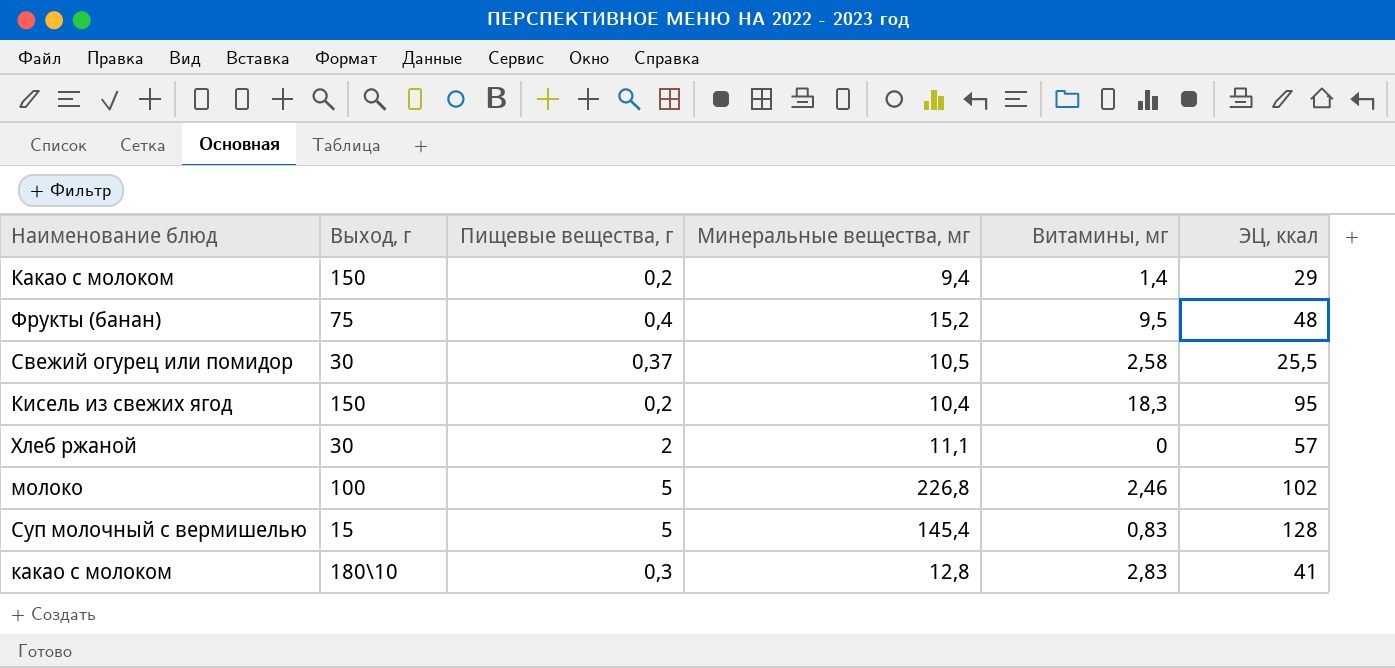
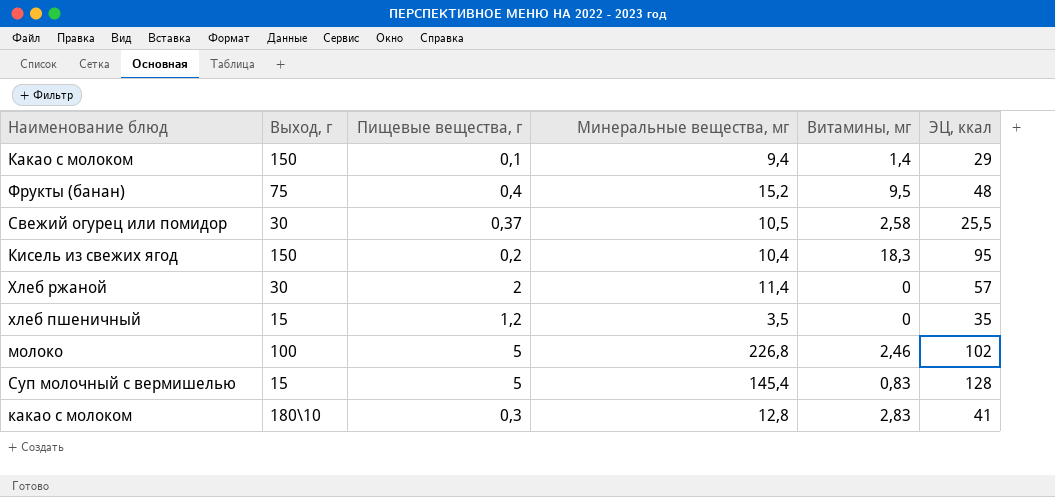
Какао с молоком | Пищевые вещества, г: 0,2 -> 0,1
Хлеб ржаной | Минеральные вещества, мг: 11,1 -> 11,4
row хлеб пшеничный: none -> 15 | 1,2 | 3,5 | 0 | 35

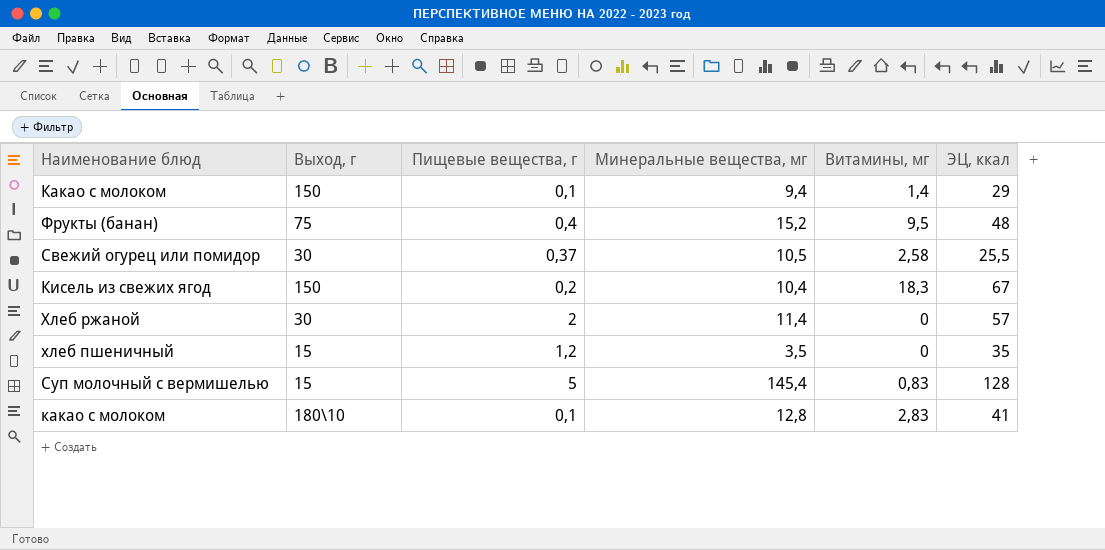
row молоко: 100 | 5 | 226,8 | 2,46 | 102 -> none
Кисель из свежих ягод | ЭЦ, ккал: 95 -> 67
какао с молоком | Пищевые вещества, г: 0,3 -> 0,1

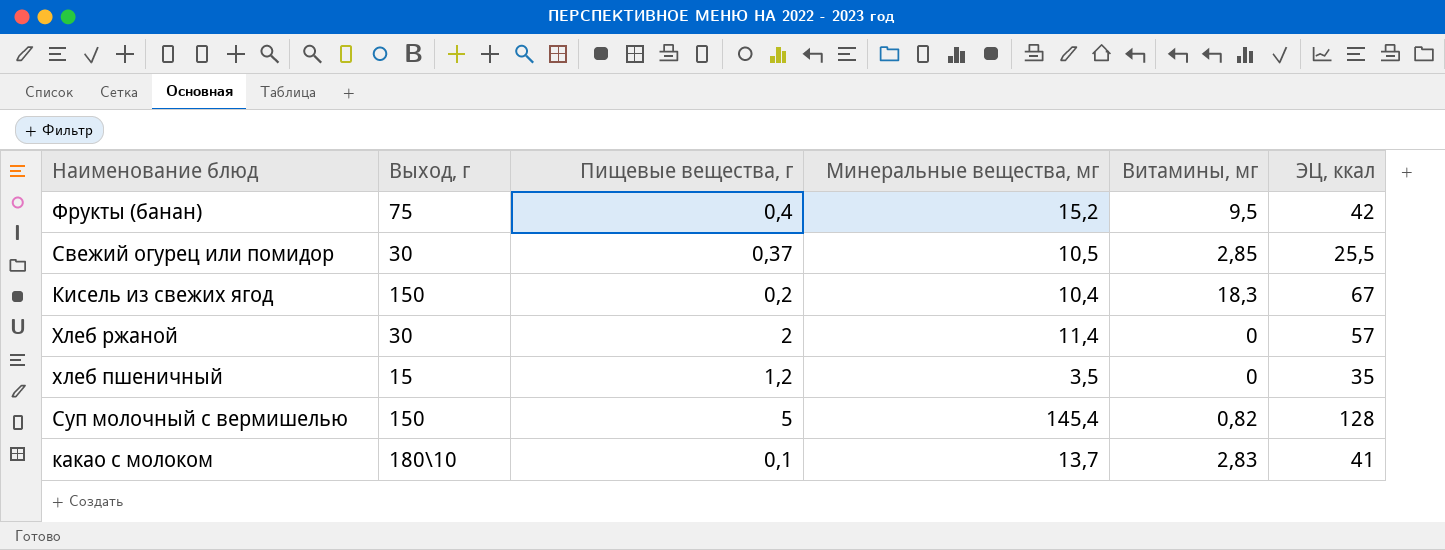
row Какао с молоком: 150 | 0,1 | 9,4 | 1,4 | 29 -> none
Фрукты (банан) | ЭЦ, ккал: 48 -> 42
Свежий огурец или помидор | Витамины, мг: 2,58 -> 2,85
Суп молочный с вермишелью | Выход, г: 15 -> 150
Суп молочный с вермишелью | Витамины, мг: 0,83 -> 0,82
какао с молоком | Минеральные вещества, мг: 12,8 -> 13,7

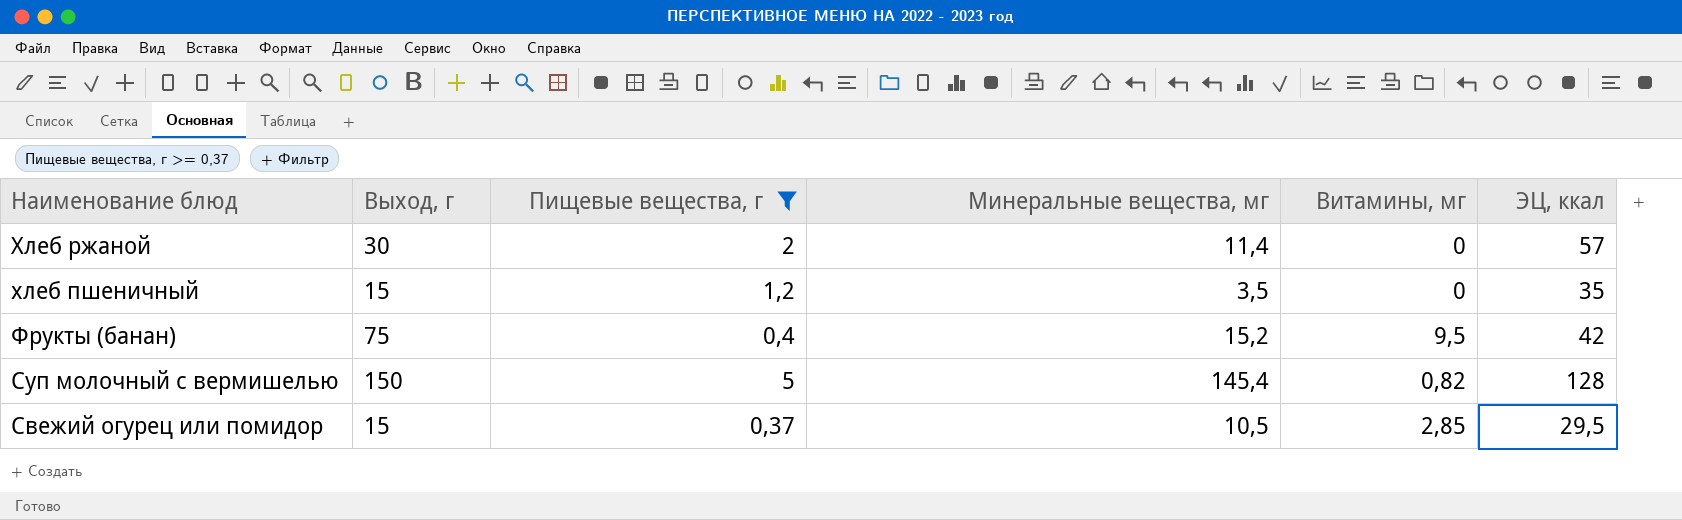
filter: none -> Пищевые вещества, г >= 0,37
row order: none -> Наименование блюд descending
Свежий огурец или помидор | Выход, г: 30 -> 15
Свежий огурец или помидор | ЭЦ, ккал: 25,5 -> 29,5

